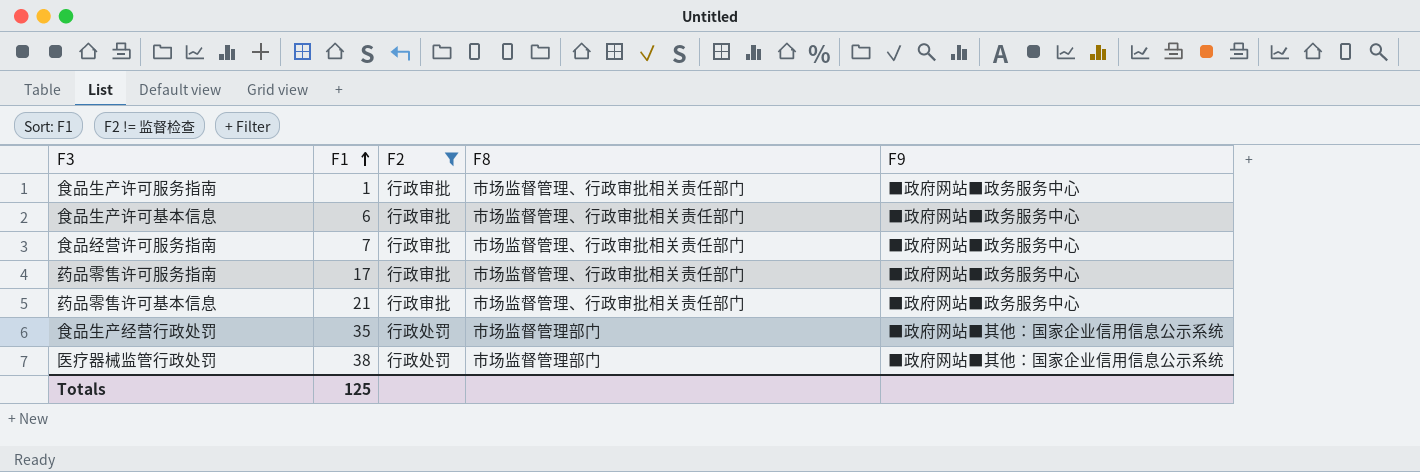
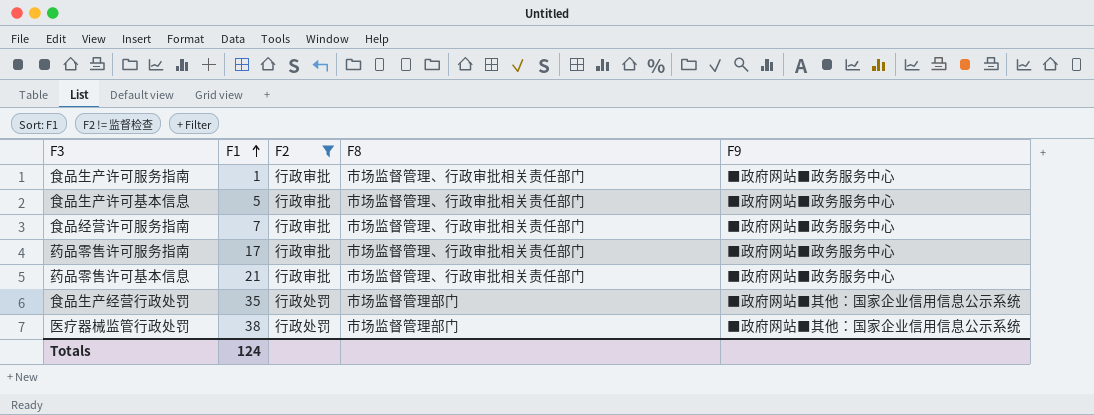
食品生产许可基本信息 | F1: 6 -> 5
Totals | F1: 125 -> 124

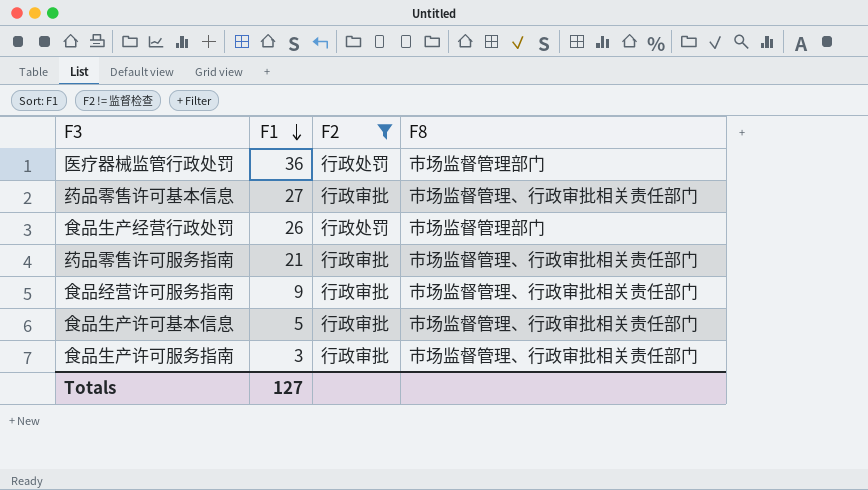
row order: F1 ascending -> F1 descending
column F9 | position: 5 -> none
医疗器械监管行政处罚 | F1: 38 -> 36
药品零售许可基本信息 | F1: 21 -> 27
食品生产经营行政处罚 | F1: 35 -> 26
药品零售许可服务指南 | F1: 17 -> 21
食品经营许可服务指南 | F1: 7 -> 9
食品生产许可服务指南 | F1: 1 -> 3
Totals | F1: 124 -> 127

